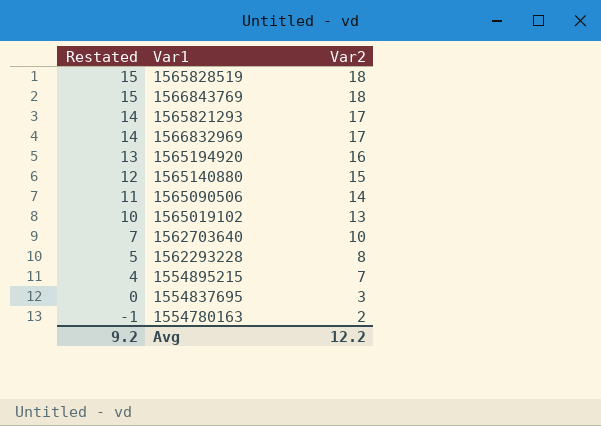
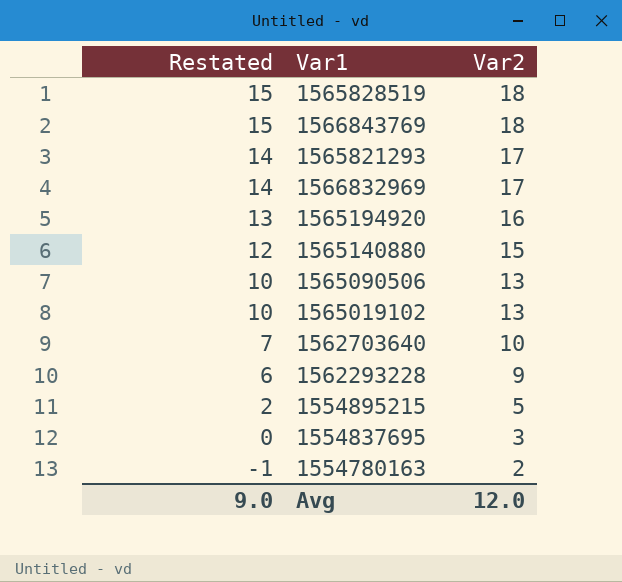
1565090506 | Restated: 11 -> 10
1565090506 | Var2: 14 -> 13
1562293228 | Restated: 5 -> 6
1562293228 | Var2: 8 -> 9
1554895215 | Restated: 4 -> 2
1554895215 | Var2: 7 -> 5
Avg | Restated: 9.2 -> 9.0
Avg | Var2: 12.2 -> 12.0

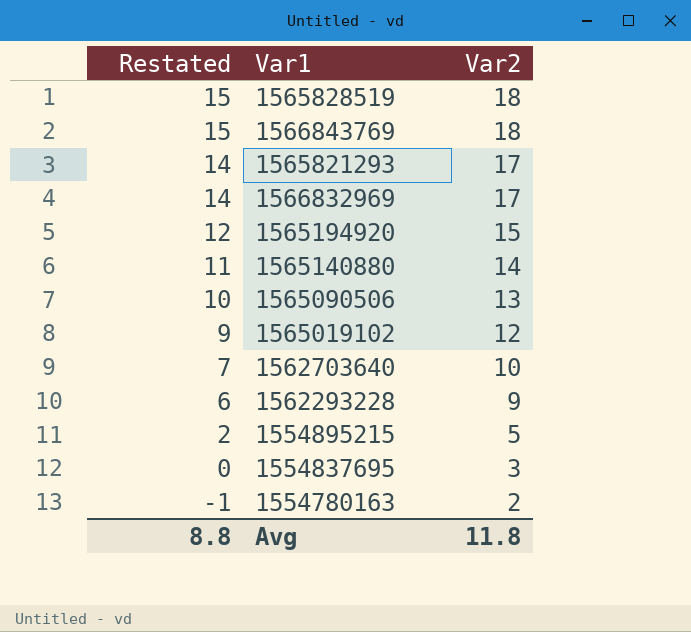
1565194920 | Restated: 13 -> 12
1565194920 | Var2: 16 -> 15
1565140880 | Restated: 12 -> 11
1565140880 | Var2: 15 -> 14
1565019102 | Restated: 10 -> 9
1565019102 | Var2: 13 -> 12
Avg | Restated: 9.0 -> 8.8
Avg | Var2: 12.0 -> 11.8

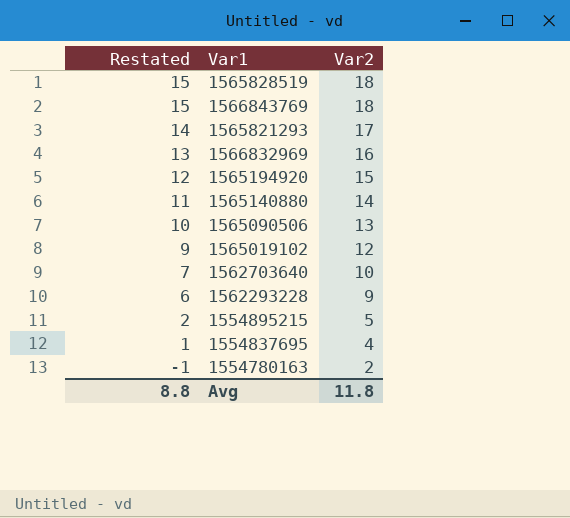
1566832969 | Restated: 14 -> 13
1566832969 | Var2: 17 -> 16
1554837695 | Restated: 0 -> 1
1554837695 | Var2: 3 -> 4

